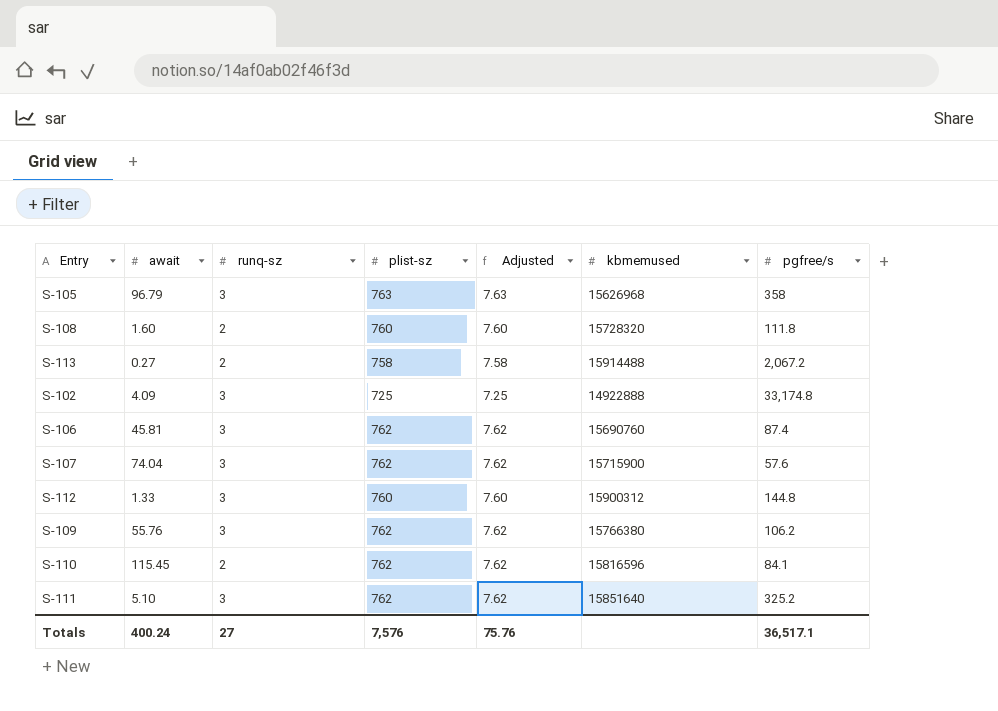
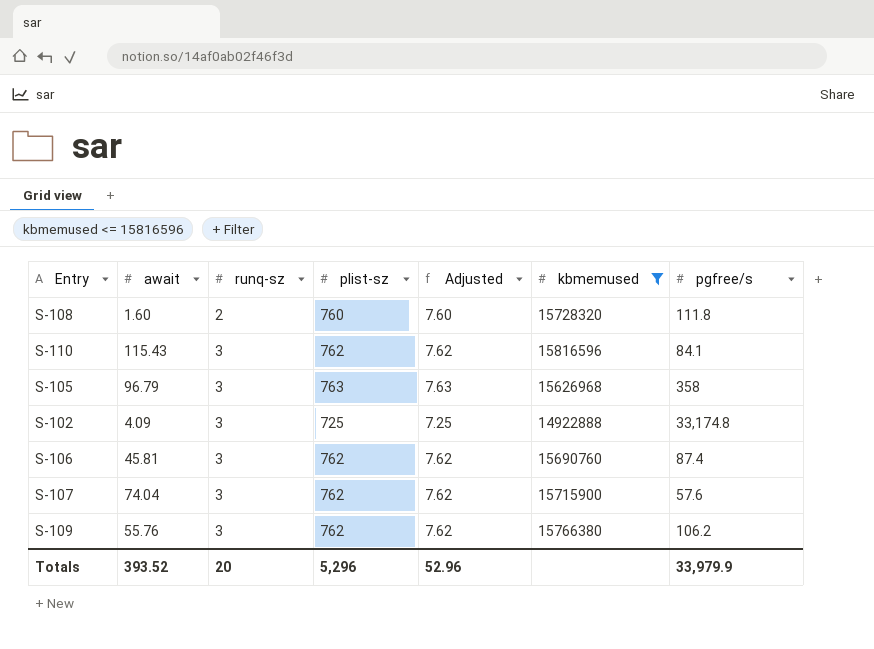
filter: none -> kbmemused <= 15816596
row order: none -> runq-sz ascending
S-110 | await: 115.45 -> 115.43
S-110 | runq-sz: 2 -> 3
Totals | await: 400.24 -> 393.52
Totals | runq-sz: 27 -> 20
Totals | plist-sz: 7,576 -> 5,296
Totals | Adjusted: 75.76 -> 52.96
Totals | pgfree/s: 36,517.1 -> 33,979.9

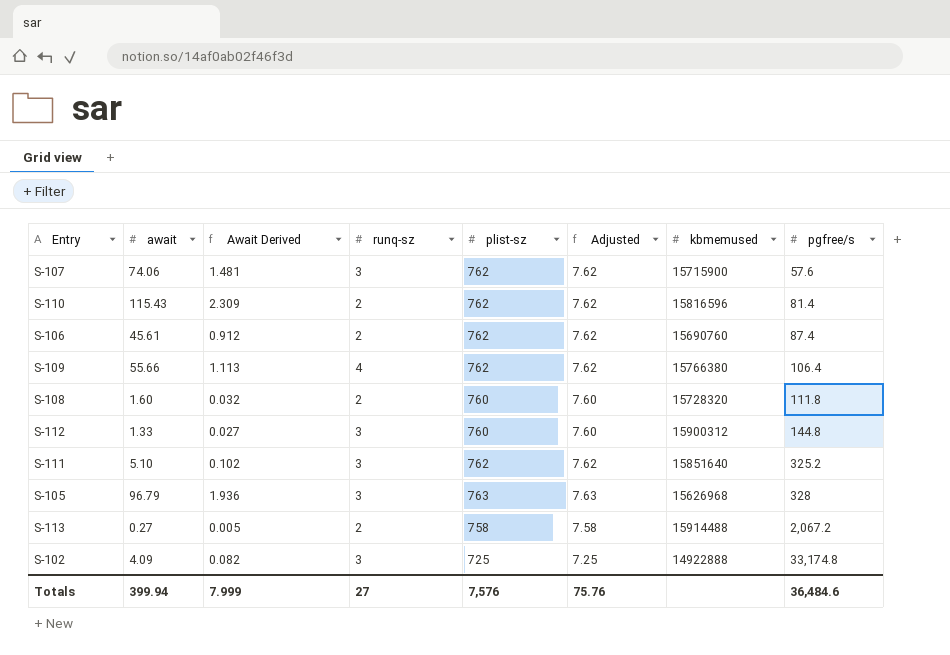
filter: kbmemused <= 15816596 -> none
row order: runq-sz ascending -> pgfree/s ascending
column Await Derived | formula: none -> [await] * 0.02
S-107 | await: 74.04 -> 74.06
S-110 | runq-sz: 3 -> 2
S-110 | pgfree/s: 84.1 -> 81.4
S-106 | await: 45.81 -> 45.61
S-106 | runq-sz: 3 -> 2
S-109 | await: 55.76 -> 55.66
S-109 | runq-sz: 3 -> 4
S-109 | pgfree/s: 106.2 -> 106.4
S-105 | pgfree/s: 358 -> 328
Totals | await: 393.52 -> 399.94
Totals | runq-sz: 20 -> 27
Totals | plist-sz: 5,296 -> 7,576
Totals | Adjusted: 52.96 -> 75.76
Totals | pgfree/s: 33,979.9 -> 36,484.6

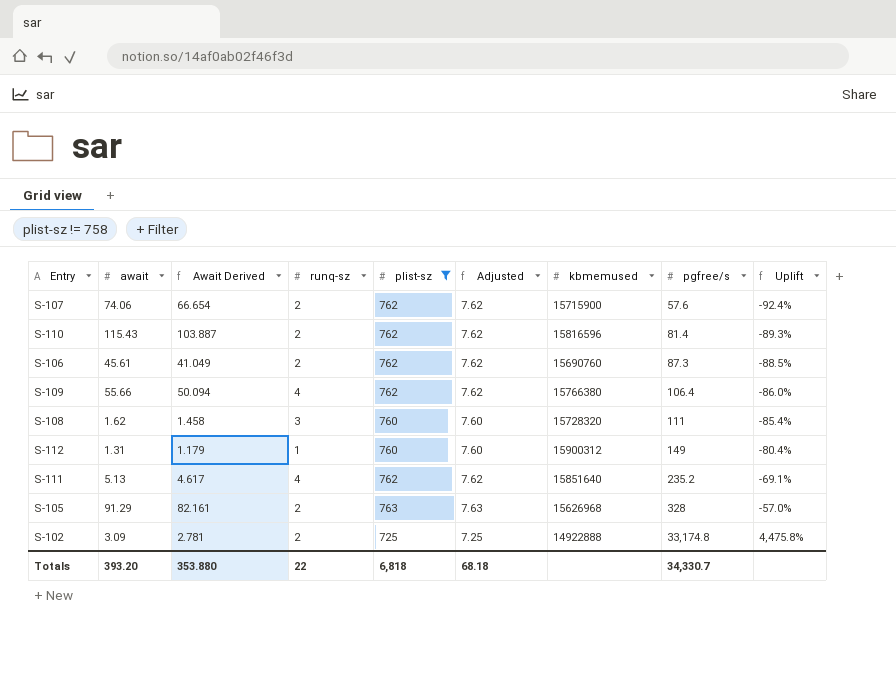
filter: none -> plist-sz != 758
column Await Derived | formula: [await] * 0.02 -> [await] * 0.9
column Uplift | formula: none -> ([pgfree/s] - [plist-sz]) / [plist-sz]
S-107 | runq-sz: 3 -> 2
S-106 | pgfree/s: 87.4 -> 87.3
S-108 | await: 1.60 -> 1.62
S-108 | runq-sz: 2 -> 3
S-108 | pgfree/s: 111.8 -> 111
S-112 | await: 1.33 -> 1.31
S-112 | runq-sz: 3 -> 1
S-112 | pgfree/s: 144.8 -> 149
S-111 | await: 5.10 -> 5.13
S-111 | runq-sz: 3 -> 4
S-111 | pgfree/s: 325.2 -> 235.2
S-105 | await: 96.79 -> 91.29
S-105 | runq-sz: 3 -> 2
S-102 | await: 4.09 -> 3.09
S-102 | runq-sz: 3 -> 2
Totals | await: 399.94 -> 393.20
Totals | Await Derived: 7.999 -> 353.880
Totals | runq-sz: 27 -> 22
Totals | plist-sz: 7,576 -> 6,818
Totals | Adjusted: 75.76 -> 68.18
Totals | pgfree/s: 36,484.6 -> 34,330.7

